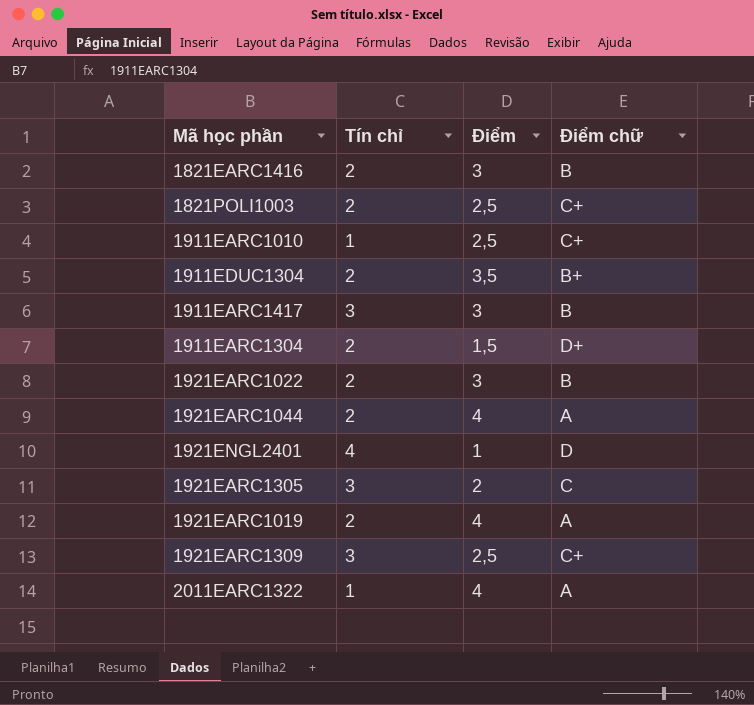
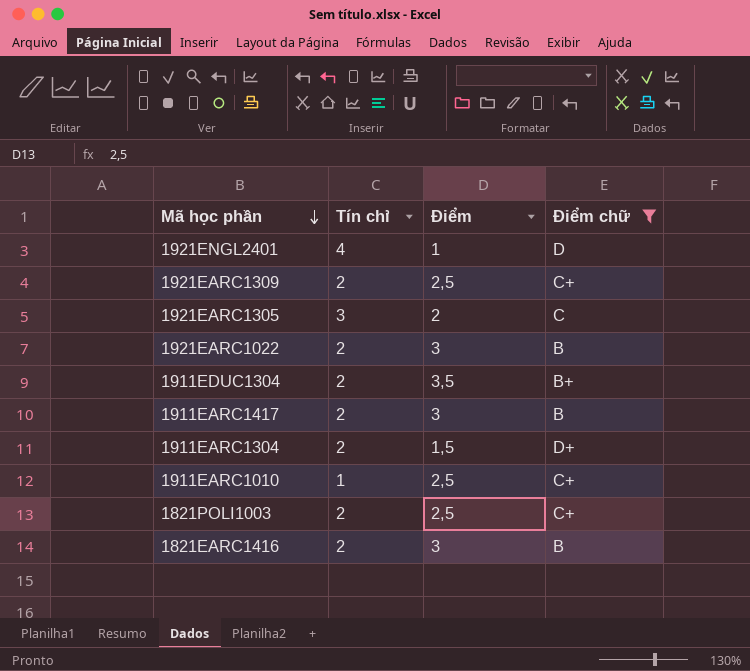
filter: none -> Điểm chữ != A
row order: none -> Mã học phần descending
1921EARC1309 | Tín chỉ: 3 -> 2
1911EARC1417 | Tín chỉ: 3 -> 2

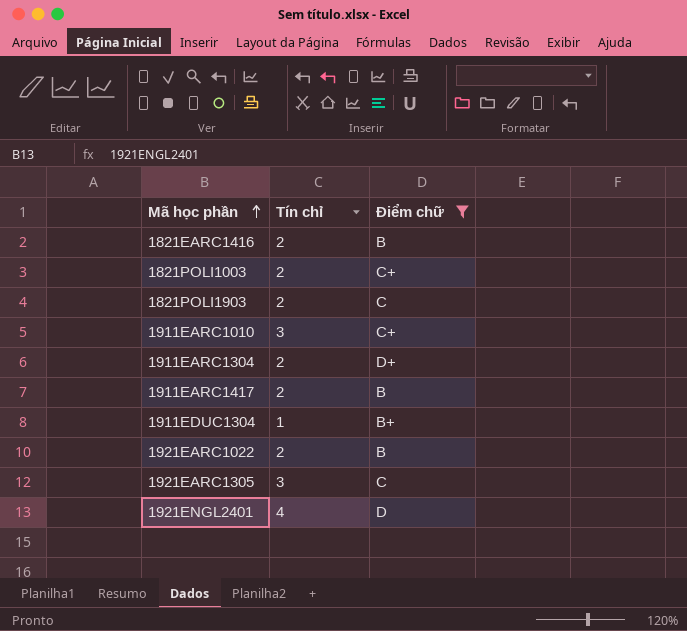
row order: Mã học phần descending -> Mã học phần ascending
column Điểm | position: 3 -> none
row 1921EARC1309: 2 | 2,5 | C+ -> none
row 1821POLI1903: none -> 2 | C
1911EARC1010 | Tín chỉ: 1 -> 3
1911EDUC1304 | Tín chỉ: 2 -> 1

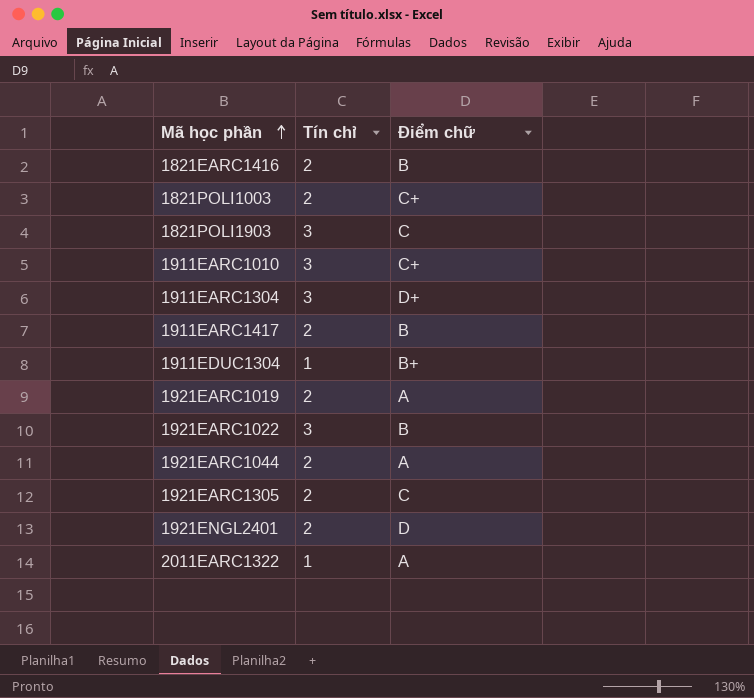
filter: Điểm chữ != A -> none
1821POLI1903 | Tín chỉ: 2 -> 3
1911EARC1304 | Tín chỉ: 2 -> 3
1921EARC1022 | Tín chỉ: 2 -> 3
1921EARC1305 | Tín chỉ: 3 -> 2
1921ENGL2401 | Tín chỉ: 4 -> 2

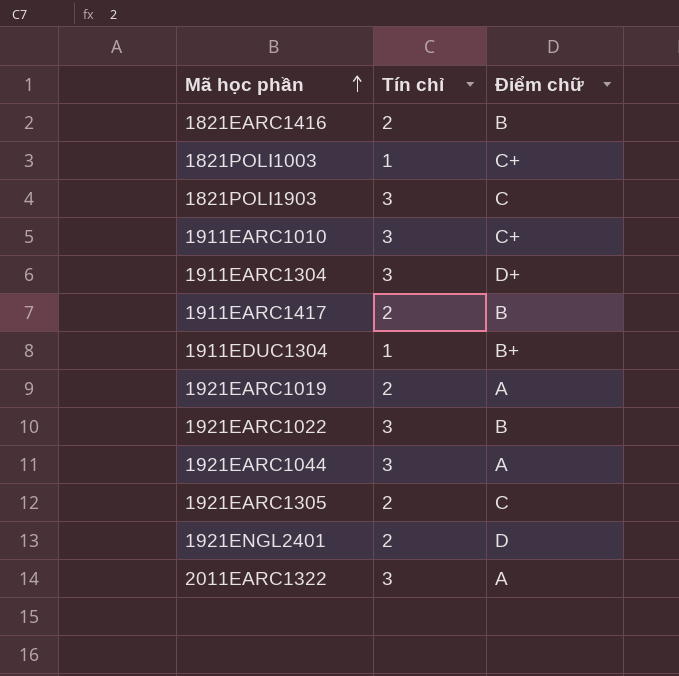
1821POLI1003 | Tín chỉ: 2 -> 1
1921EARC1044 | Tín chỉ: 2 -> 3
2011EARC1322 | Tín chỉ: 1 -> 3

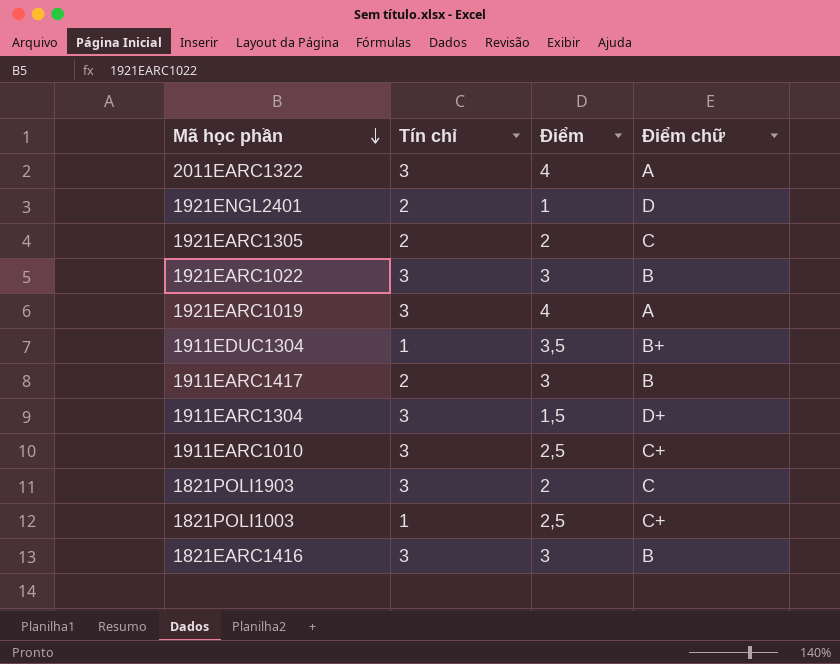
row order: Mã học phần ascending -> Mã học phần descending
column Điểm | position: none -> 3
row 1921EARC1044: 3 | A -> none
1921EARC1019 | Tín chỉ: 2 -> 3
1821EARC1416 | Tín chỉ: 2 -> 3

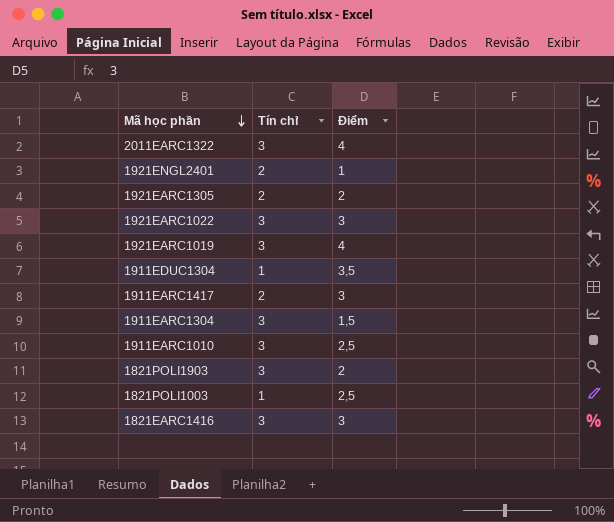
column Điểm chữ | position: 4 -> none

